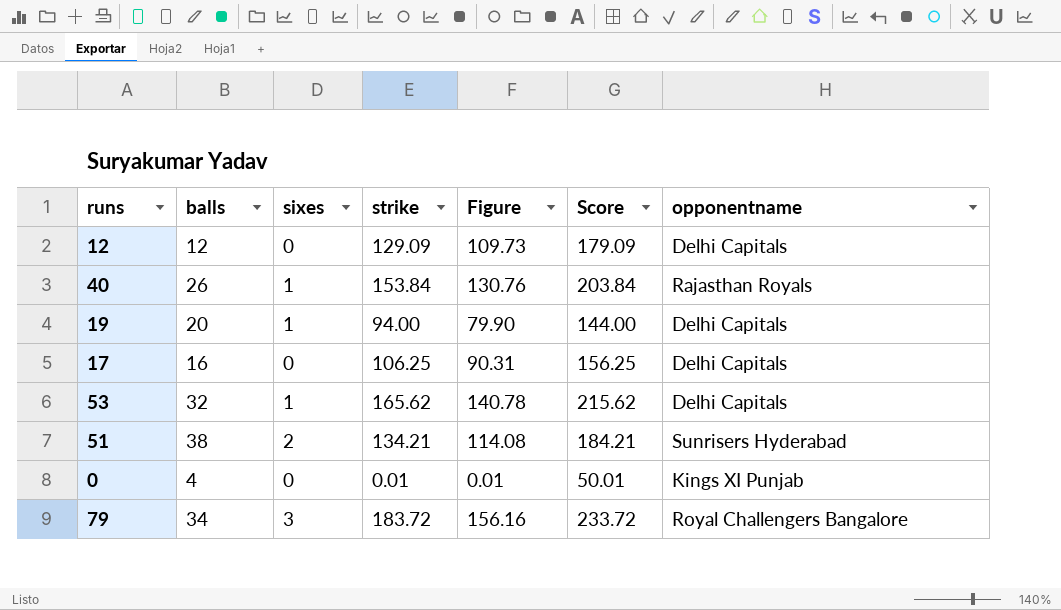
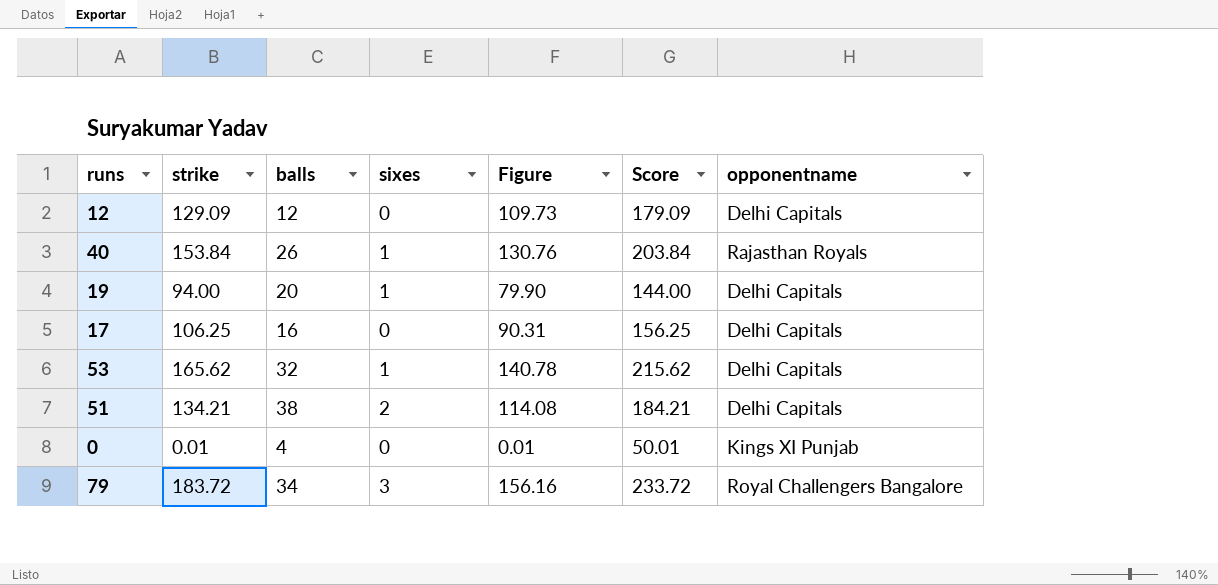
column strike | position: 4 -> 2
51 | opponentname: Sunrisers Hyderabad -> Delhi Capitals

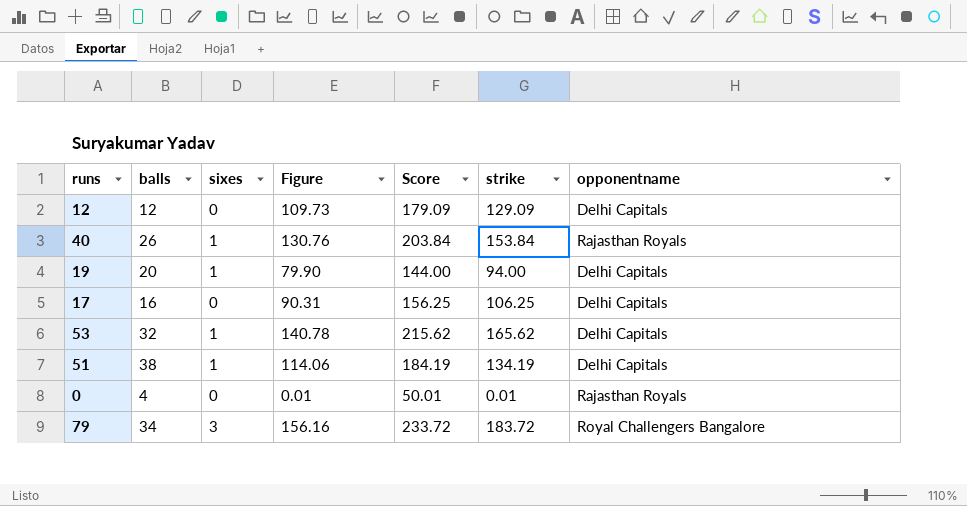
column strike | position: 2 -> 6
51 | sixes: 2 -> 1
51 | Figure: 114.08 -> 114.06
51 | Score: 184.21 -> 184.19
51 | strike: 134.21 -> 134.19
0 | opponentname: Kings XI Punjab -> Rajasthan Royals

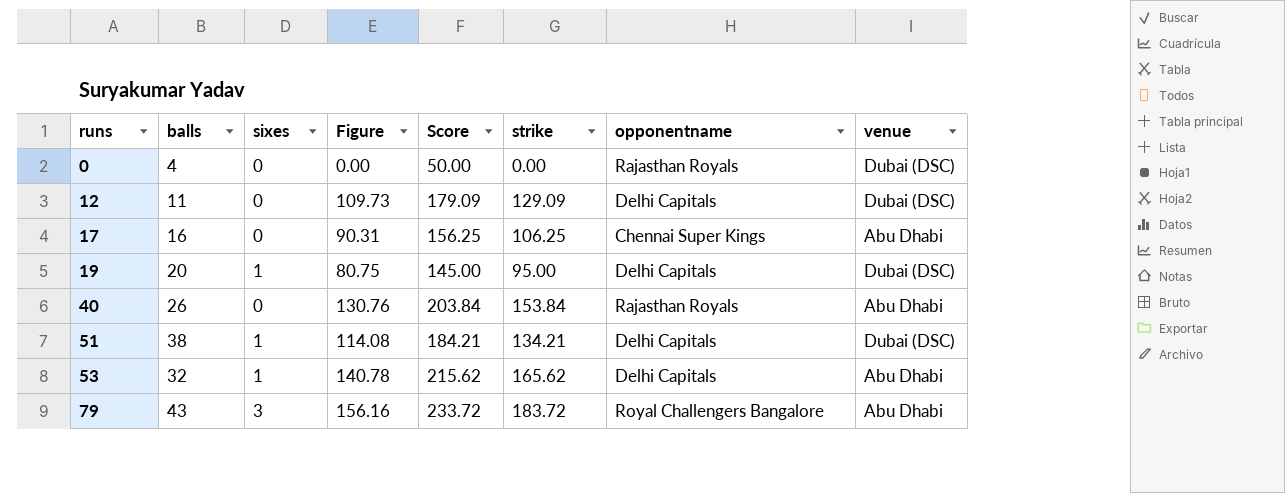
row order: none -> runs ascending
column venue | position: none -> 8
0 | Figure: 0.01 -> 0.00
0 | Score: 50.01 -> 50.00
0 | strike: 0.01 -> 0.00
12 | balls: 12 -> 11
17 | opponentname: Delhi Capitals -> Chennai Super Kings
19 | Figure: 79.90 -> 80.75
19 | Score: 144.00 -> 145.00
19 | strike: 94.00 -> 95.00
40 | sixes: 1 -> 0
51 | Figure: 114.06 -> 114.08
51 | Score: 184.19 -> 184.21
51 | strike: 134.19 -> 134.21
79 | balls: 34 -> 43

